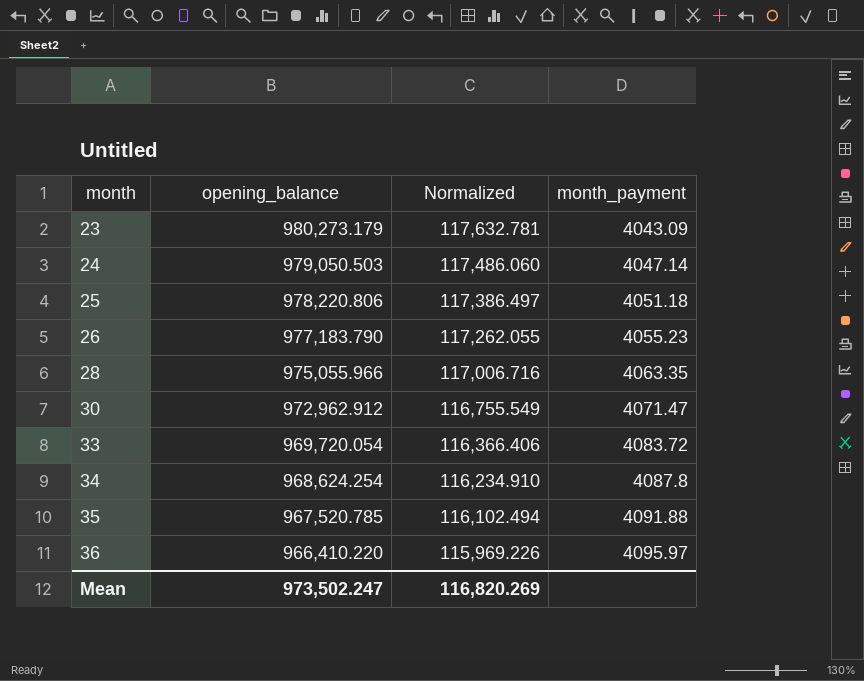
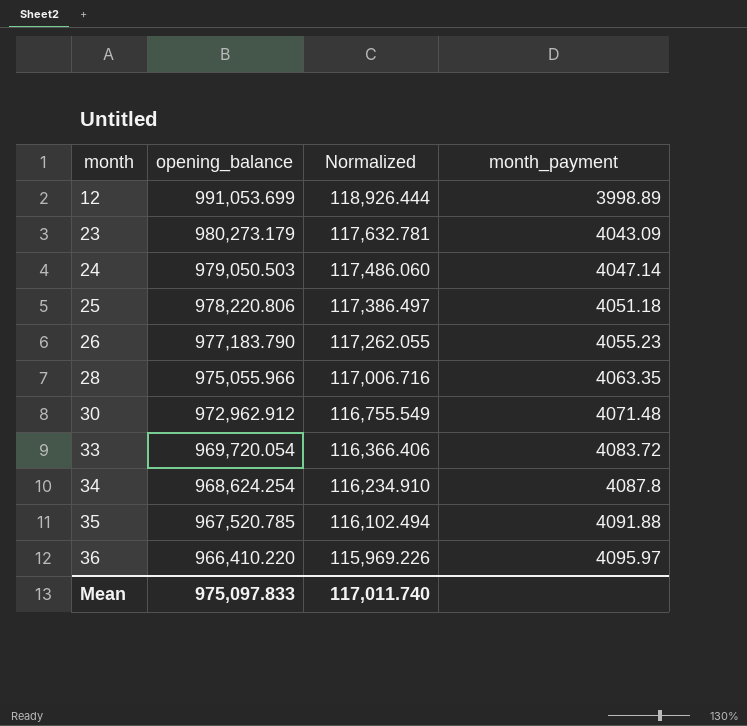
row 12: none -> 991,053.699 | 118,926.444 | 3998.89
30 | month_payment: 4071.47 -> 4071.48
Mean | opening_balance: 973,502.247 -> 975,097.833
Mean | Normalized: 116,820.269 -> 117,011.740

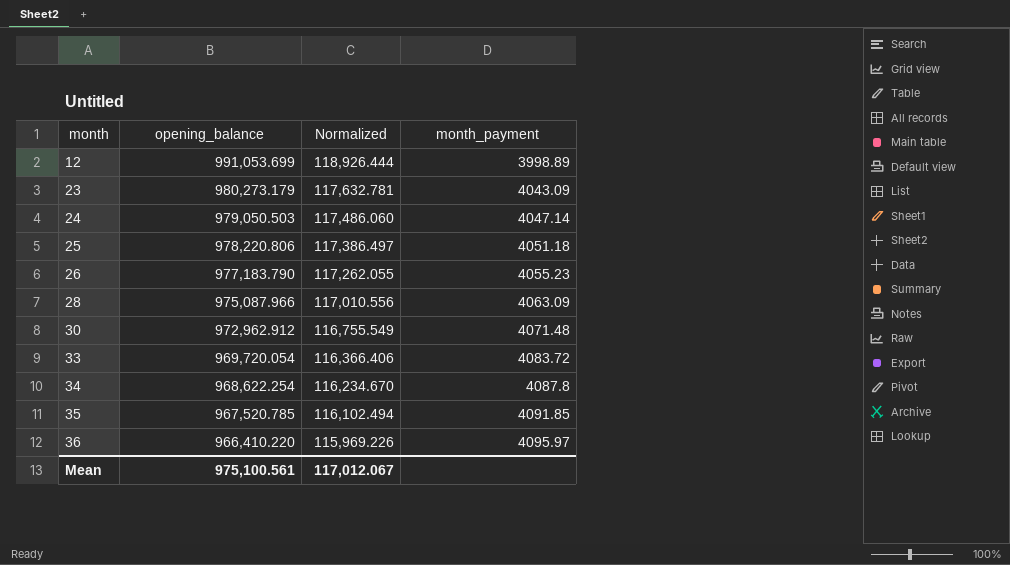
28 | opening_balance: 975,055.966 -> 975,087.966
28 | Normalized: 117,006.716 -> 117,010.556
28 | month_payment: 4063.35 -> 4063.09
34 | opening_balance: 968,624.254 -> 968,622.254
34 | Normalized: 116,234.910 -> 116,234.670
35 | month_payment: 4091.88 -> 4091.85
Mean | opening_balance: 975,097.833 -> 975,100.561
Mean | Normalized: 117,011.740 -> 117,012.067

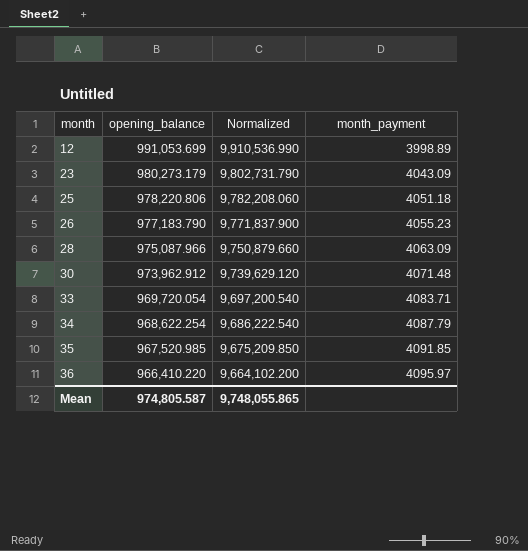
column Normalized | formula: [opening_balance] * 0.12 -> [opening_balance] * 10
row 24: 979,050.503 | 117,486.060 | 4047.14 -> none
30 | opening_balance: 972,962.912 -> 973,962.912
33 | month_payment: 4083.72 -> 4083.71
34 | month_payment: 4087.8 -> 4087.79
35 | opening_balance: 967,520.785 -> 967,520.985
Mean | opening_balance: 975,100.561 -> 974,805.587
Mean | Normalized: 117,012.067 -> 9,748,055.865

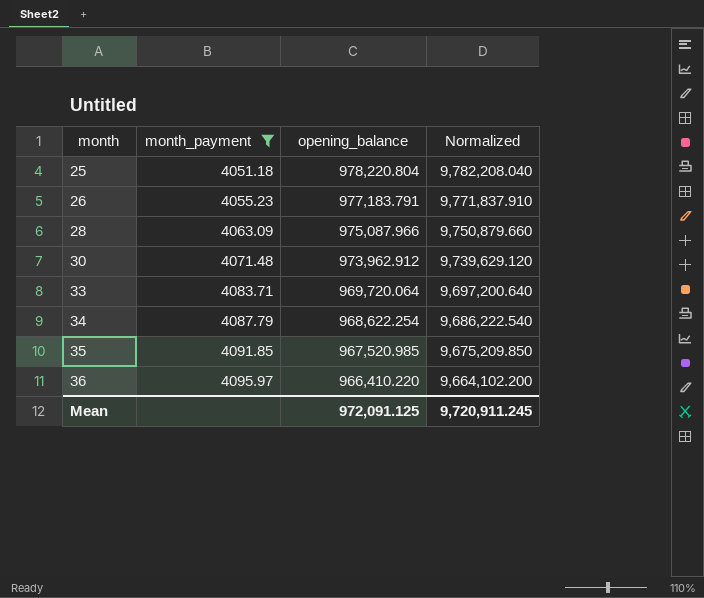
filter: none -> month_payment >= 4051.18
column month_payment | position: 4 -> 2
25 | opening_balance: 978,220.806 -> 978,220.804
25 | Normalized: 9,782,208.060 -> 9,782,208.040
26 | opening_balance: 977,183.790 -> 977,183.791
26 | Normalized: 9,771,837.900 -> 9,771,837.910
33 | opening_balance: 969,720.054 -> 969,720.064
33 | Normalized: 9,697,200.540 -> 9,697,200.640
Mean | opening_balance: 974,805.587 -> 972,091.125
Mean | Normalized: 9,748,055.865 -> 9,720,911.245

